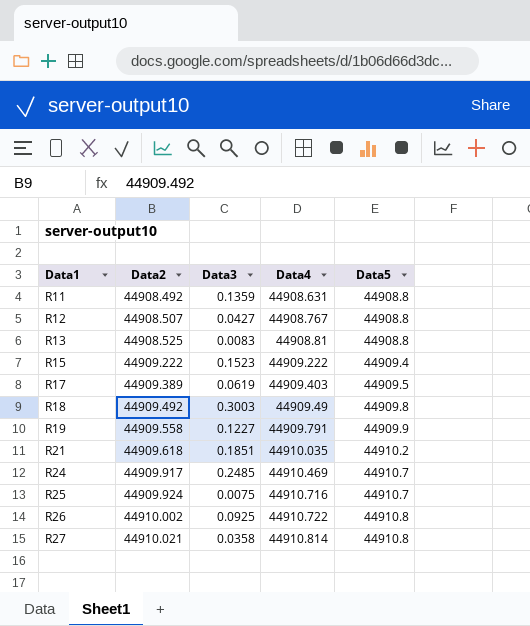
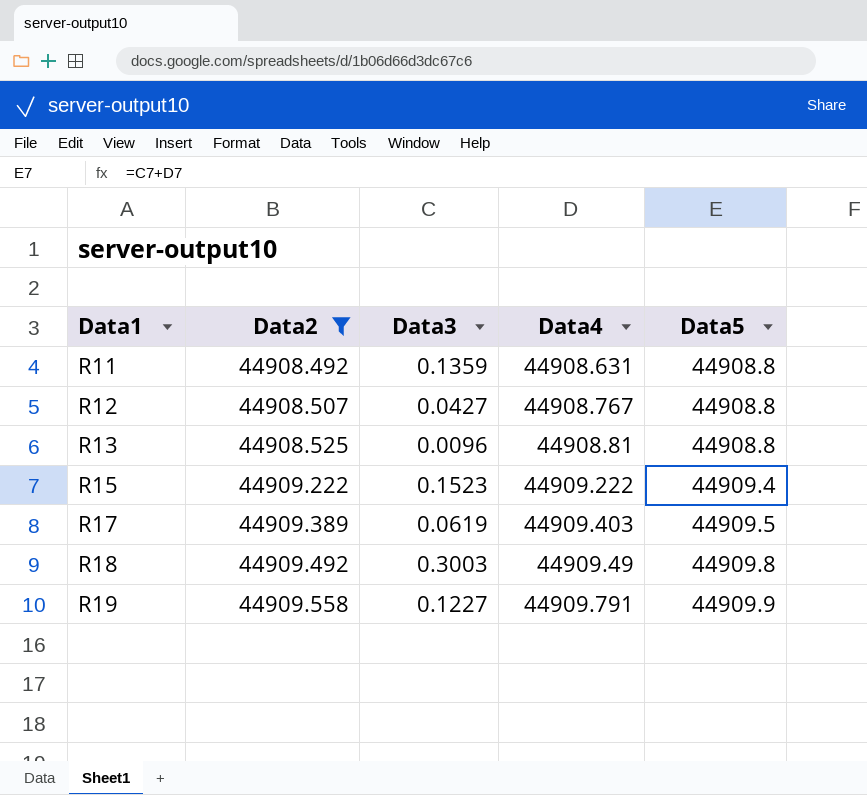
filter: none -> Data2 <= 44909.558
R13 | Data3: 0.0083 -> 0.0096

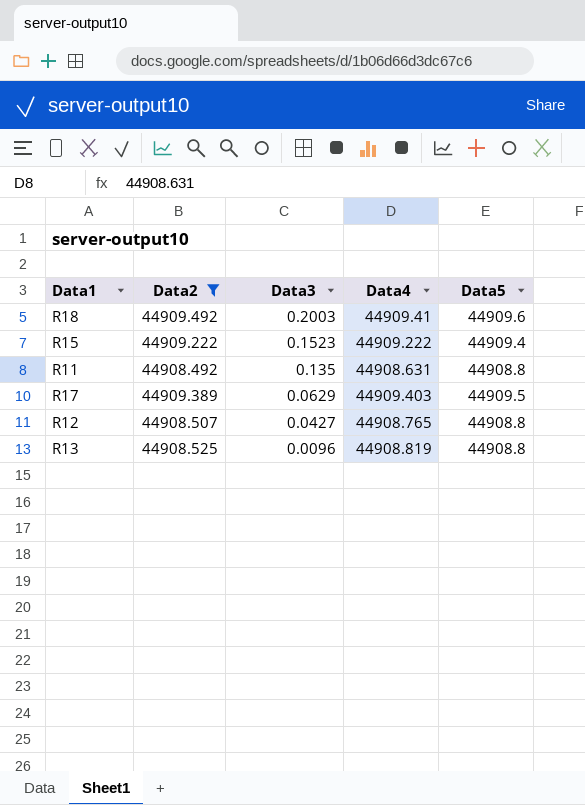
row order: Data1 ascending -> Data3 descending
row R19: 44909.558 | 0.1227 | 44909.791 | 44909.9 -> none
R18 | Data3: 0.3003 -> 0.2003
R18 | Data4: 44909.49 -> 44909.41
R18 | Data5: 44909.8 -> 44909.6
R11 | Data3: 0.1359 -> 0.135
R17 | Data3: 0.0619 -> 0.0629
R12 | Data4: 44908.767 -> 44908.765
R13 | Data4: 44908.81 -> 44908.819

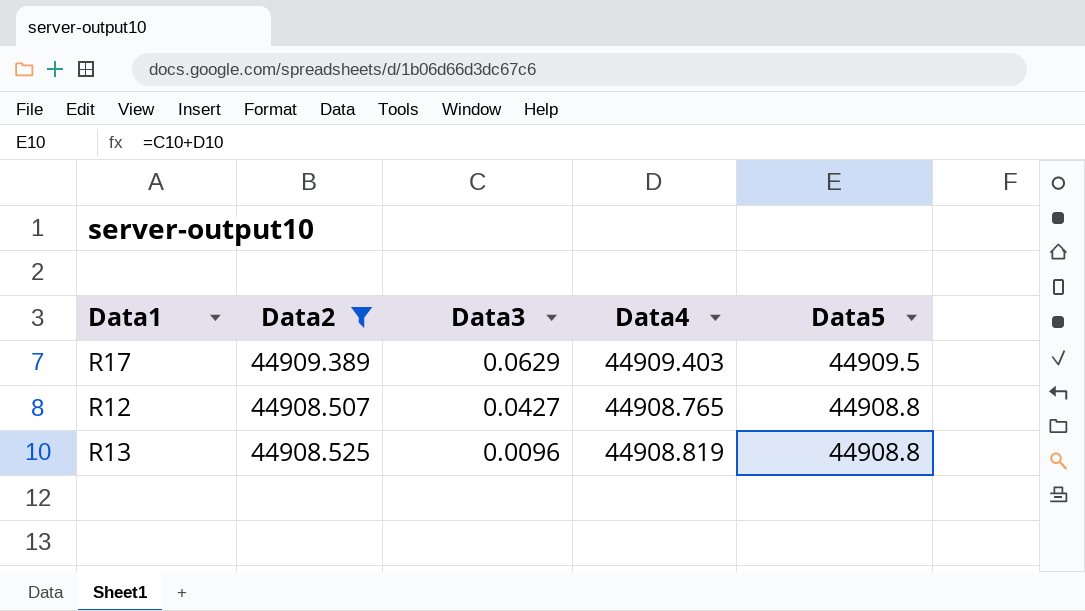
row R18: 44909.492 | 0.2003 | 44909.41 | 44909.6 -> none
row R15: 44909.222 | 0.1523 | 44909.222 | 44909.4 -> none
row R11: 44908.492 | 0.135 | 44908.631 | 44908.8 -> none

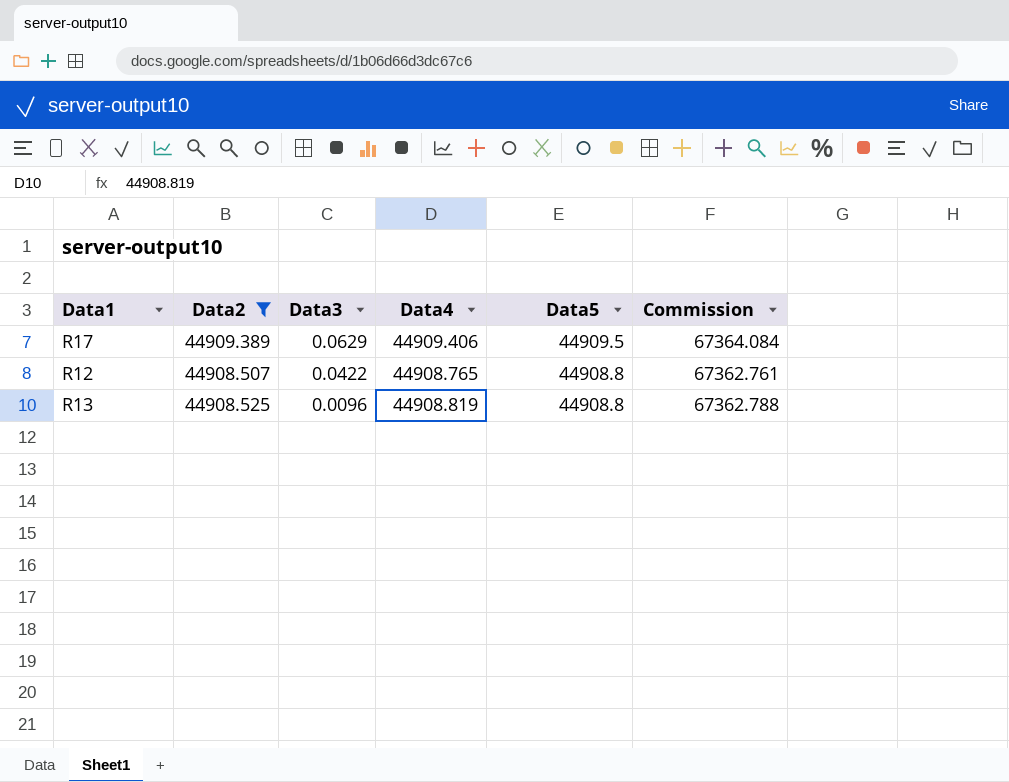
column Commission | formula: none -> [Data2] * 1.5
R17 | Data4: 44909.403 -> 44909.406
R12 | Data3: 0.0427 -> 0.0422

